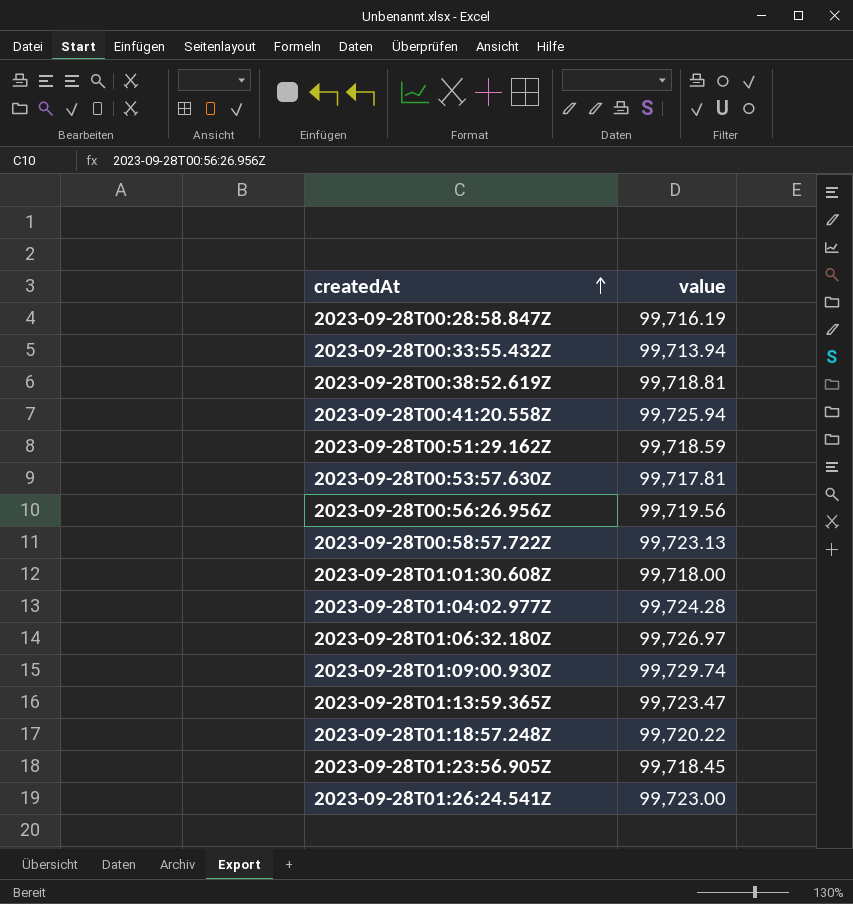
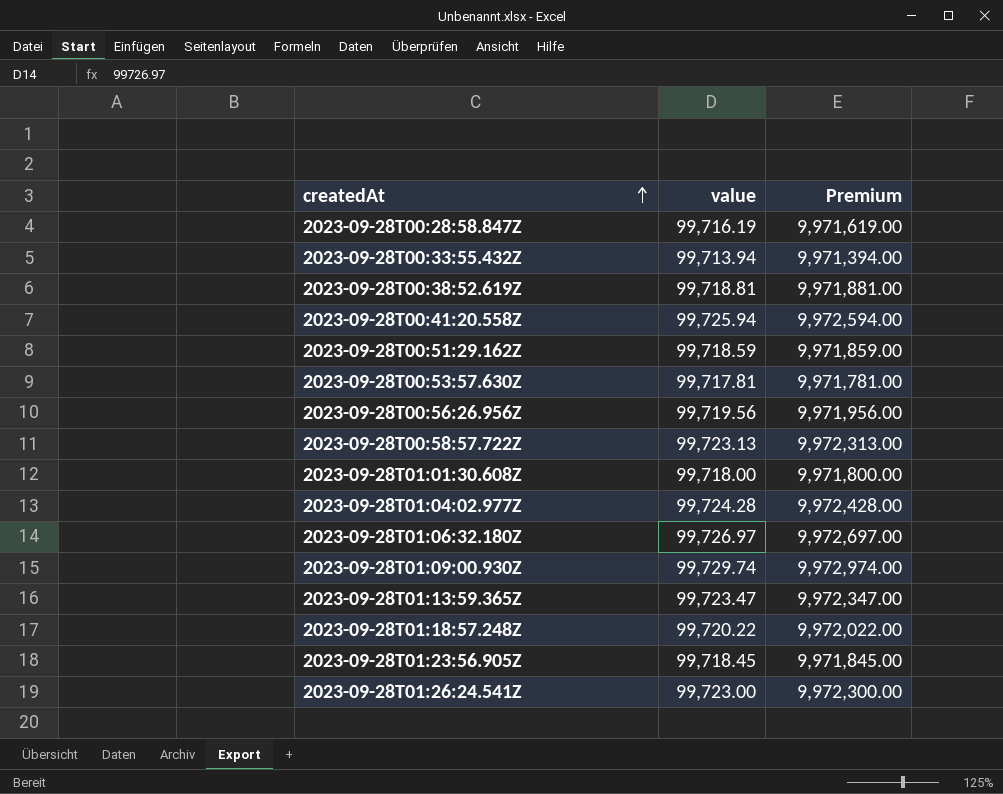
column Premium | formula: none -> [value] * 100

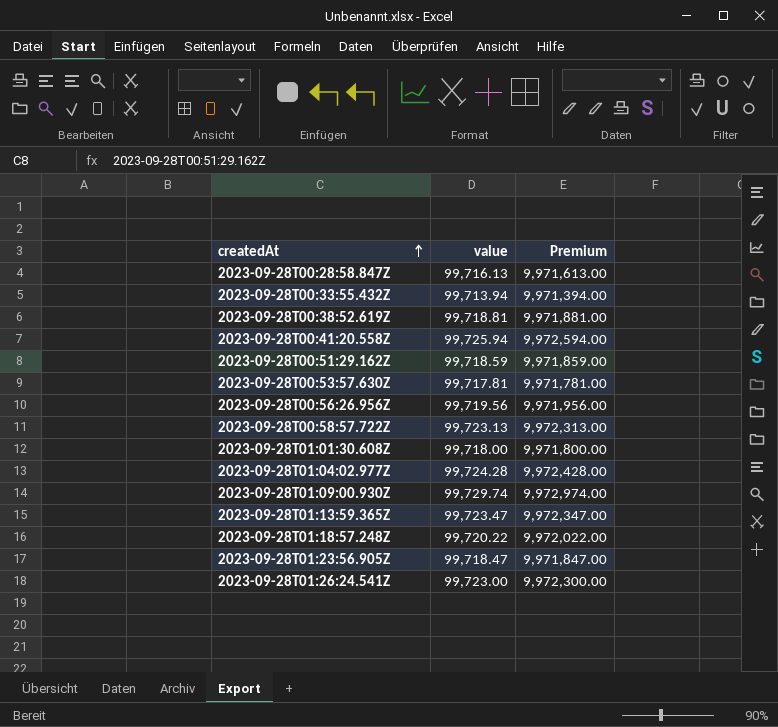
row 2023-09-28T01:06:32.180Z: 99,726.97 | 9,972,697.00 -> none
2023-09-28T00:28:58.847Z | value: 99,716.19 -> 99,716.13
2023-09-28T00:28:58.847Z | Premium: 9,971,619.00 -> 9,971,613.00
2023-09-28T01:23:56.905Z | value: 99,718.45 -> 99,718.47
2023-09-28T01:23:56.905Z | Premium: 9,971,845.00 -> 9,971,847.00

